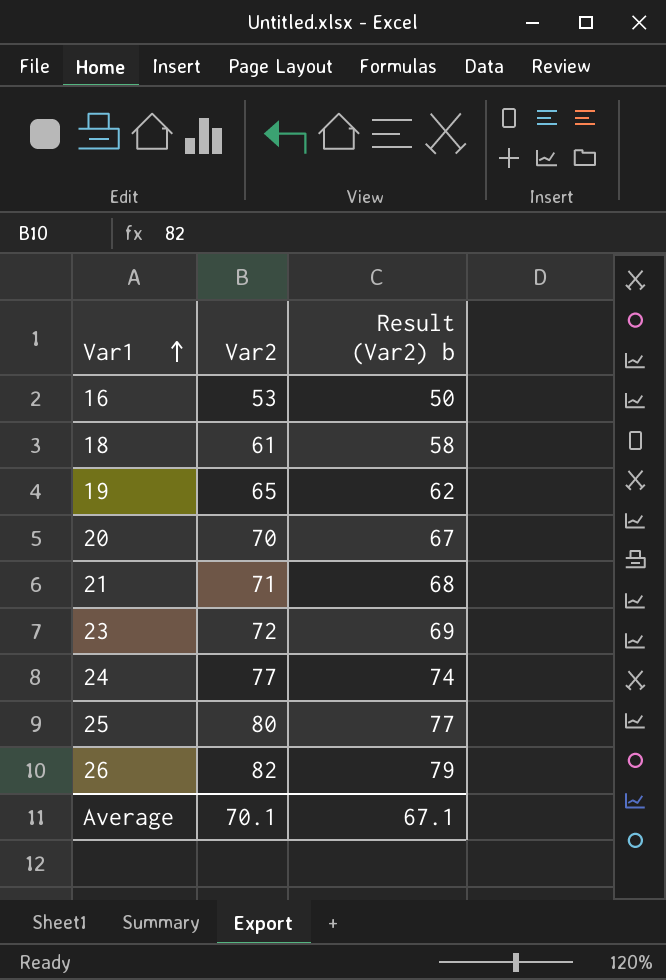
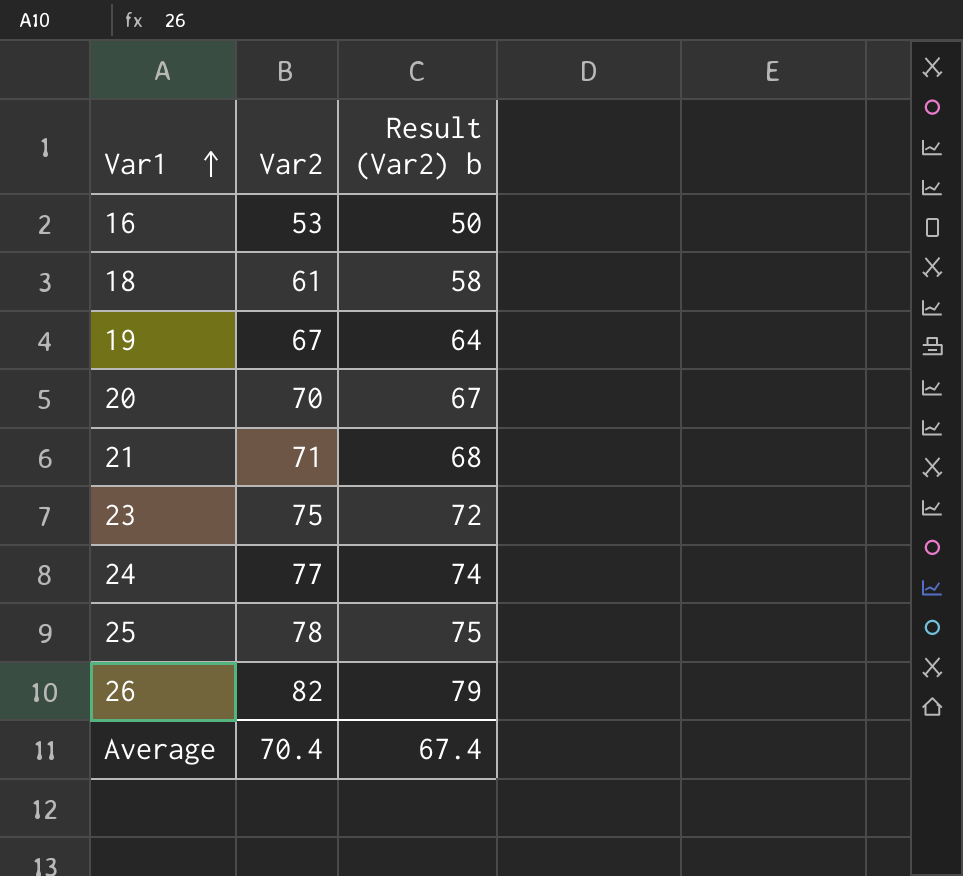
19 | Var2: 65 -> 67
19 | Result (Var2) b: 62 -> 64
23 | Var2: 72 -> 75
23 | Result (Var2) b: 69 -> 72
25 | Var2: 80 -> 78
25 | Result (Var2) b: 77 -> 75
Average | Var2: 70.1 -> 70.4
Average | Result (Var2) b: 67.1 -> 67.4

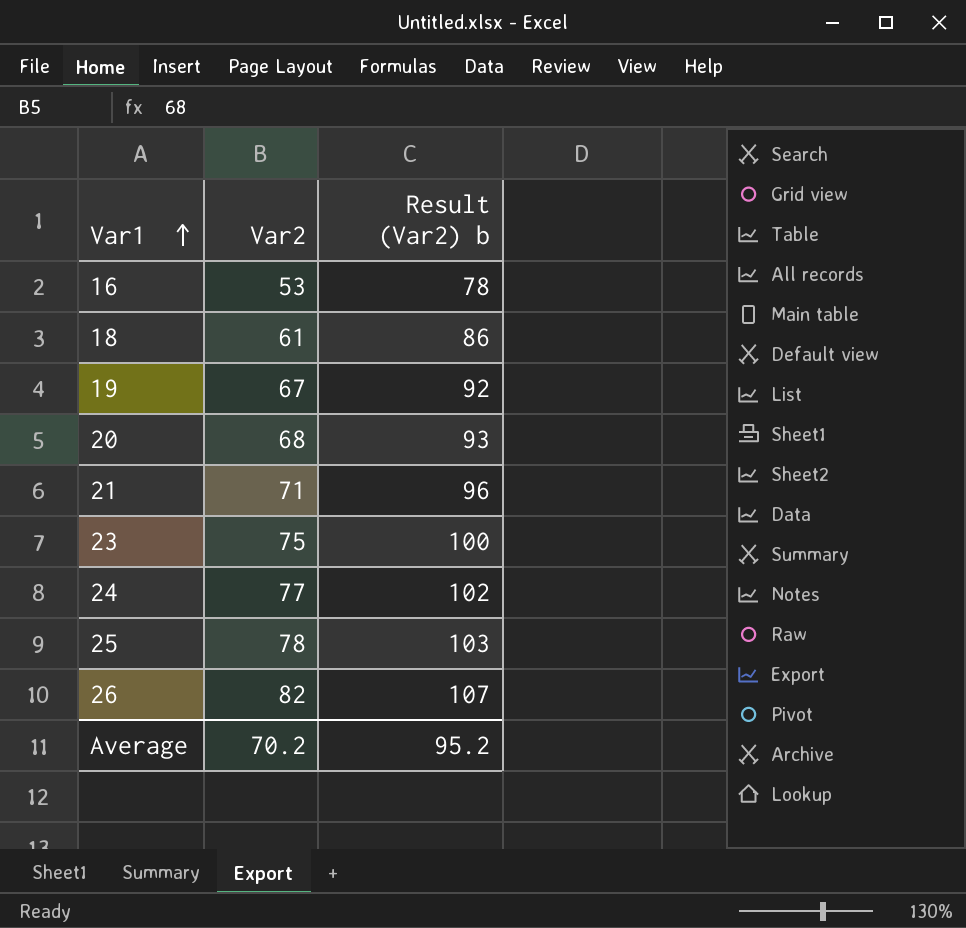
column Result (Var2) b | formula: [Var2] - 3 -> [Var2] + 25
20 | Var2: 70 -> 68
Average | Var2: 70.4 -> 70.2
Average | Result (Var2) b: 67.4 -> 95.2

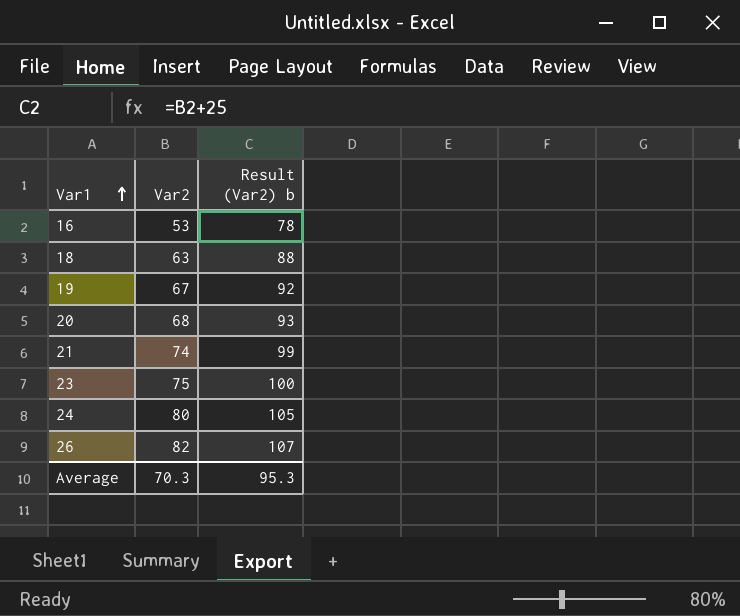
row 25: 78 | 103 -> none
18 | Var2: 61 -> 63
18 | Result (Var2) b: 86 -> 88
21 | Var2: 71 -> 74
21 | Result (Var2) b: 96 -> 99
24 | Var2: 77 -> 80
24 | Result (Var2) b: 102 -> 105
Average | Var2: 70.2 -> 70.3
Average | Result (Var2) b: 95.2 -> 95.3

